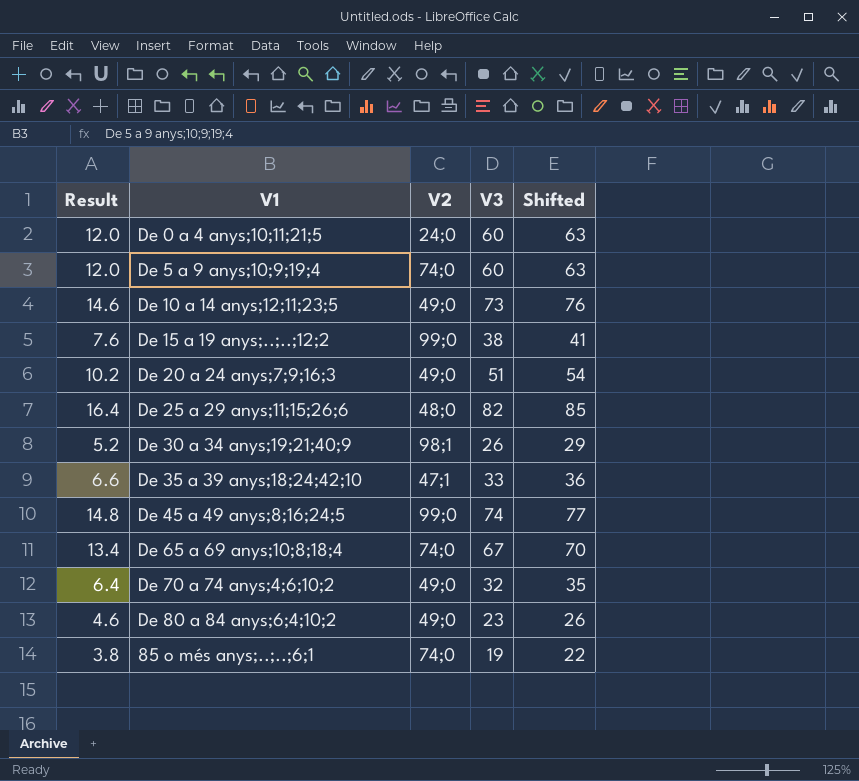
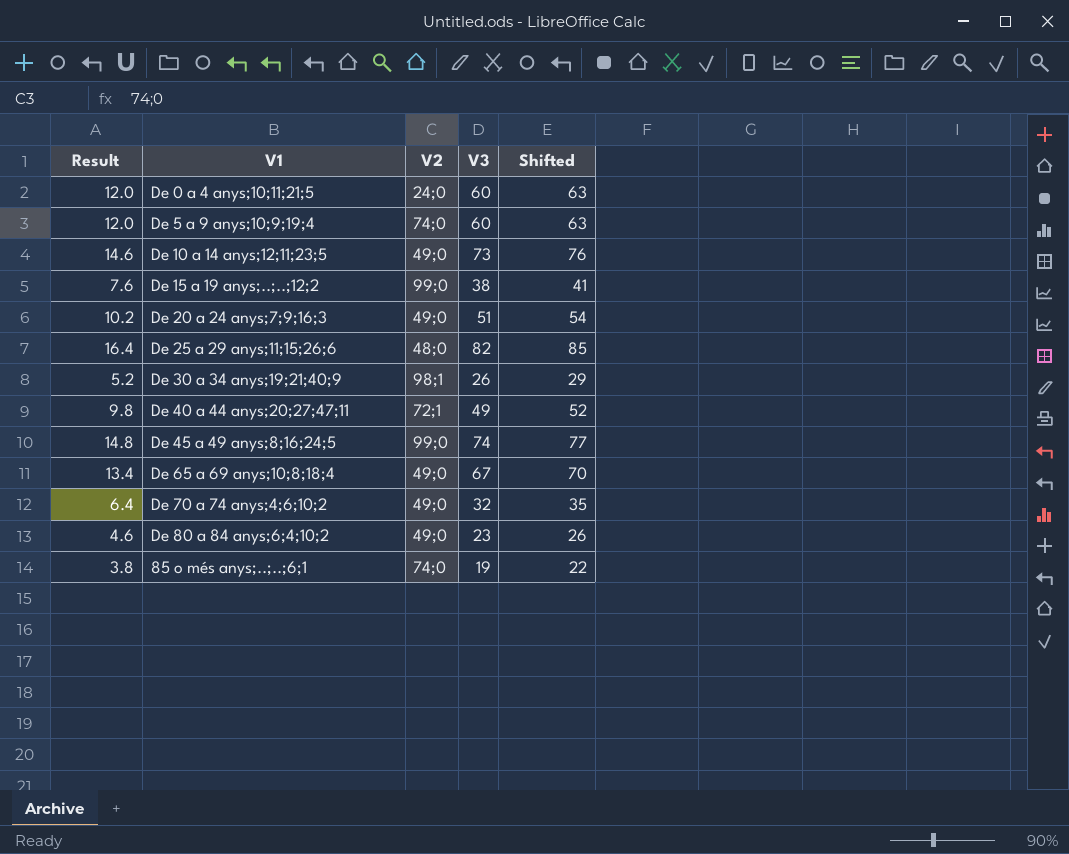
row De 35 a 39 anys;18;24;42;10: 6.6 | 47;1 | 33 | 36 -> none
row De 40 a 44 anys;20;27;47;11: none -> 9.8 | 72;1 | 49 | 52
De 65 a 69 anys;10;8;18;4 | V2: 74;0 -> 49;0

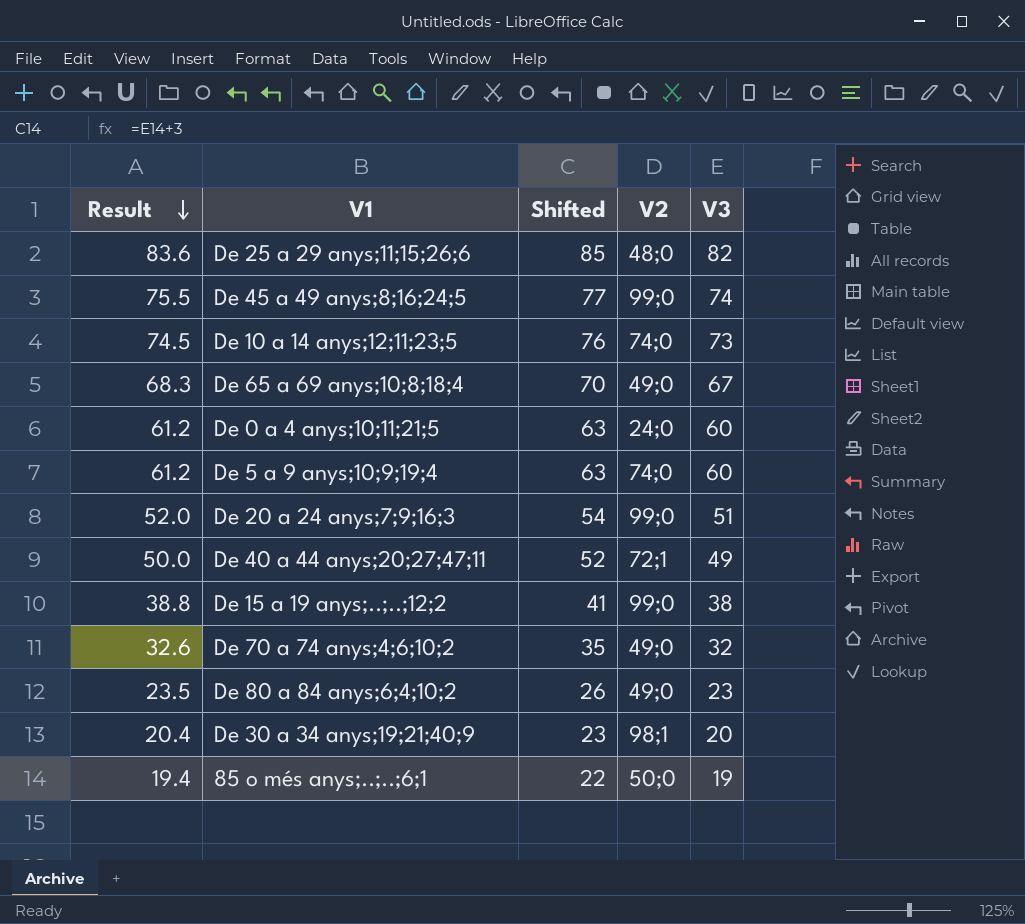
row order: none -> Result descending
column Result | formula: [V3] * 0.2 -> [V3] * 1.02
column Shifted | position: 5 -> 3
De 10 a 14 anys;12;11;23;5 | V2: 49;0 -> 74;0
De 20 a 24 anys;7;9;16;3 | V2: 49;0 -> 99;0
De 30 a 34 anys;19;21;40;9 | Shifted: 29 -> 23
De 30 a 34 anys;19;21;40;9 | V3: 26 -> 20
85 o més anys;..;..;6;1 | V2: 74;0 -> 50;0

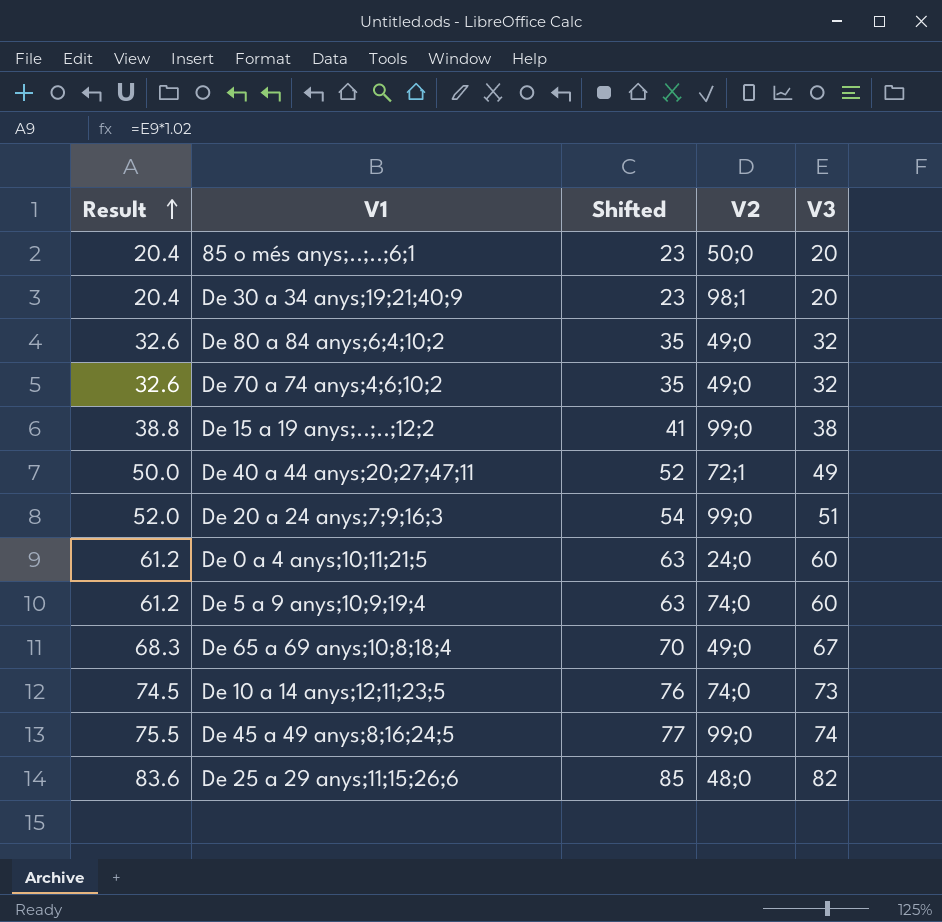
row order: Result descending -> Result ascending
85 o més anys;..;..;6;1 | Result: 19.4 -> 20.4
85 o més anys;..;..;6;1 | Shifted: 22 -> 23
85 o més anys;..;..;6;1 | V3: 19 -> 20
De 80 a 84 anys;6;4;10;2 | Result: 23.5 -> 32.6
De 80 a 84 anys;6;4;10;2 | Shifted: 26 -> 35
De 80 a 84 anys;6;4;10;2 | V3: 23 -> 32

